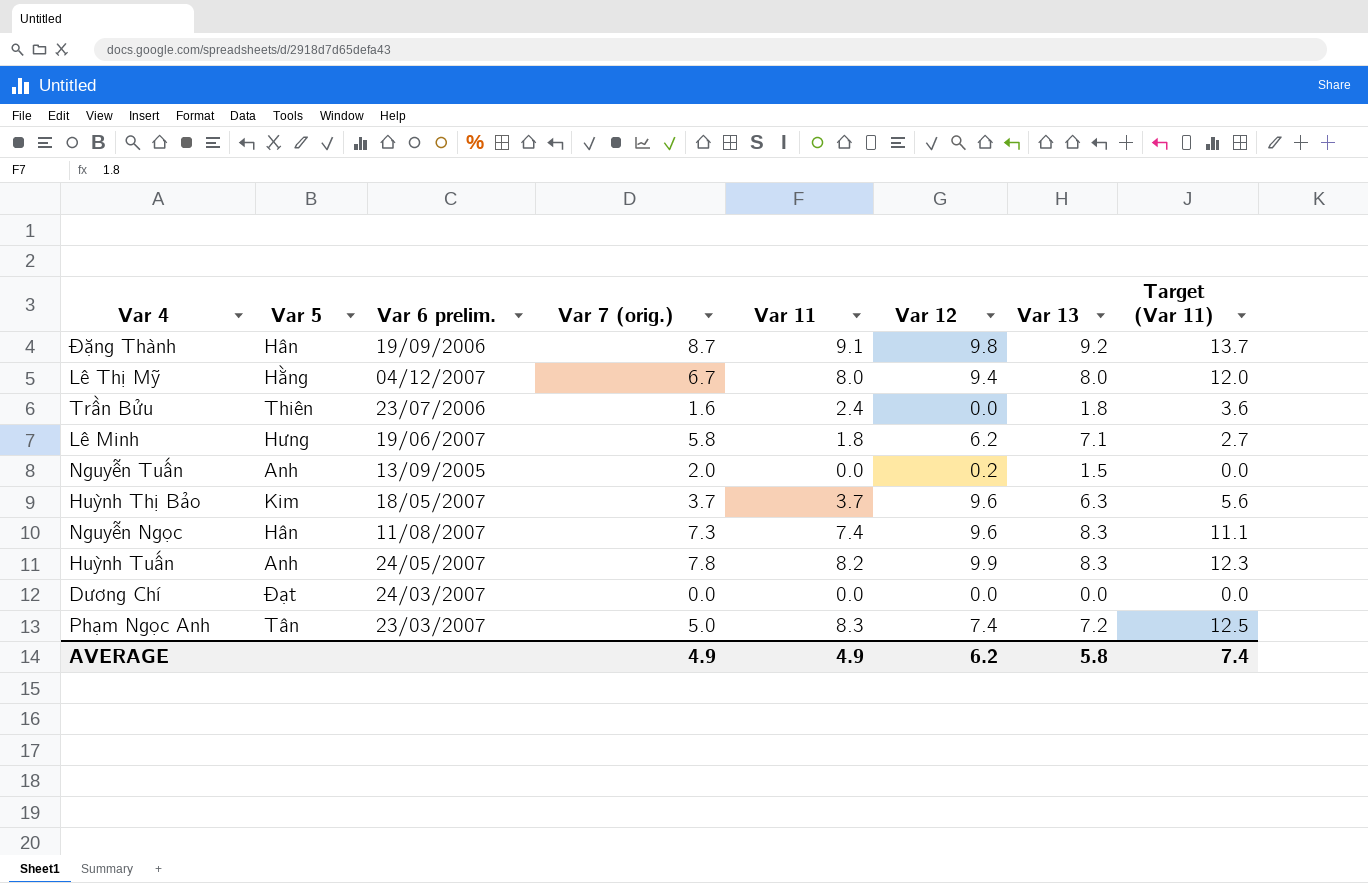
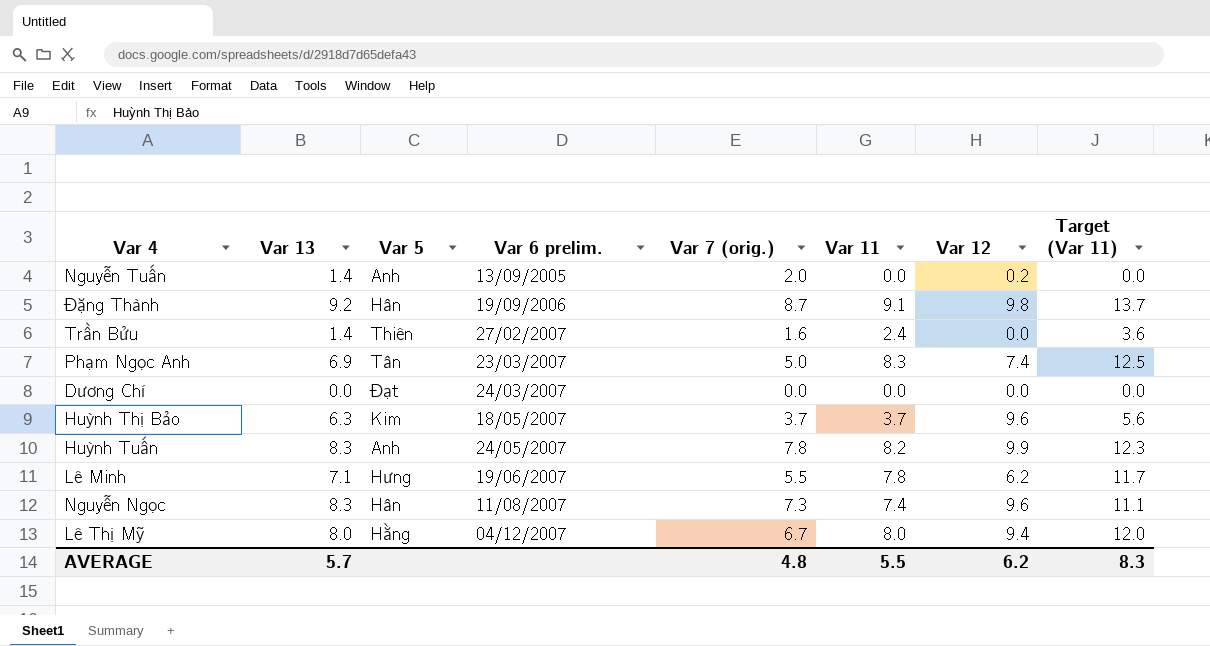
row order: none -> Var 6 prelim. ascending
column Var 13 | position: 7 -> 2
Nguyễn Tuấn | Var 13: 1.5 -> 1.4
Trần Bửu | Var 13: 1.8 -> 1.4
Trần Bửu | Var 6 prelim.: 23/07/2006 -> 27/02/2007
Phạm Ngọc Anh | Var 13: 7.2 -> 6.9
Lê Minh | Var 7 (orig.): 5.8 -> 5.5
Lê Minh | Var 11: 1.8 -> 7.8
Lê Minh | Target (Var 11): 2.7 -> 11.7
AVERAGE | Var 13: 5.8 -> 5.7
AVERAGE | Var 7 (orig.): 4.9 -> 4.8
AVERAGE | Var 11: 4.9 -> 5.5
AVERAGE | Target (Var 11): 7.4 -> 8.3

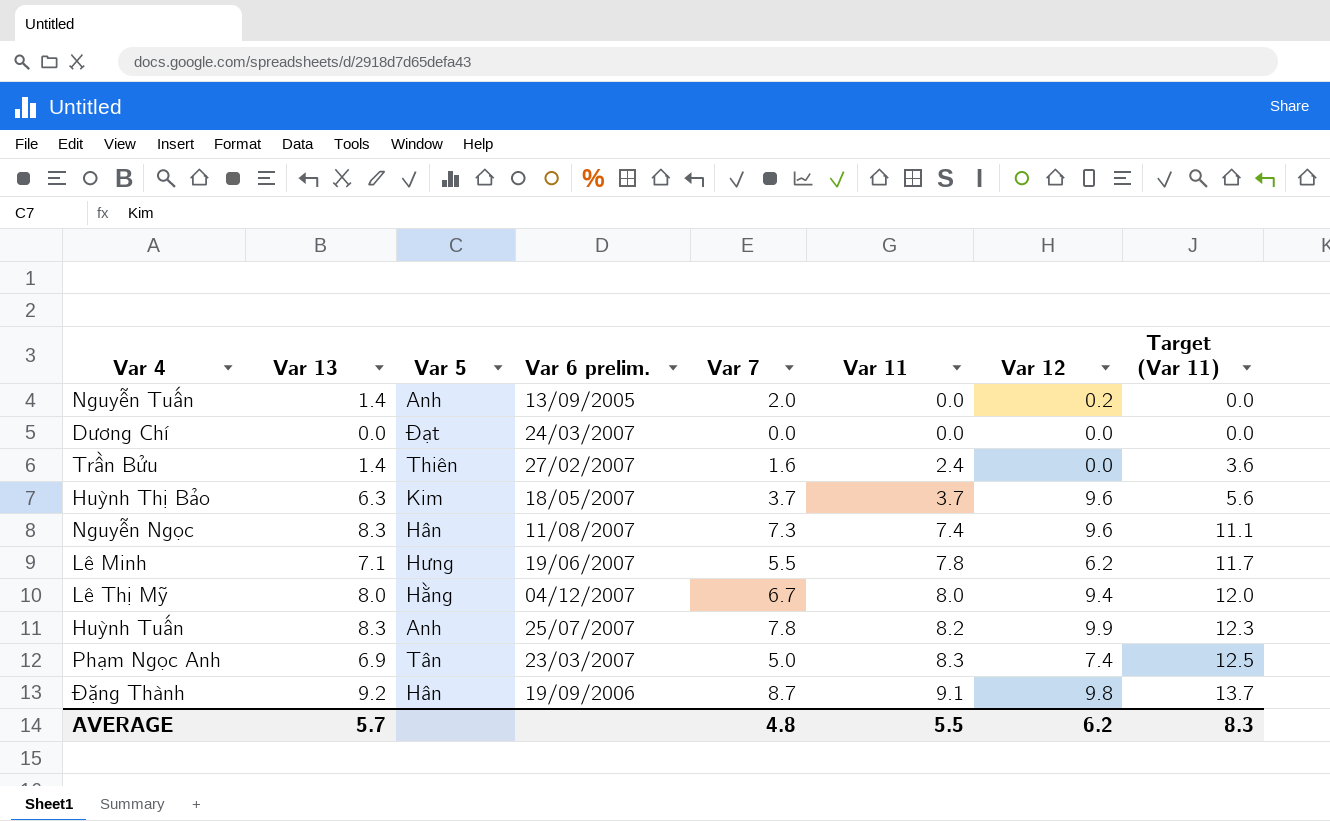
row order: Var 6 prelim. ascending -> Var 11 ascending
column name: Var 7 (orig.) -> Var 7
Huỳnh Tuấn | Var 6 prelim.: 24/05/2007 -> 25/07/2007

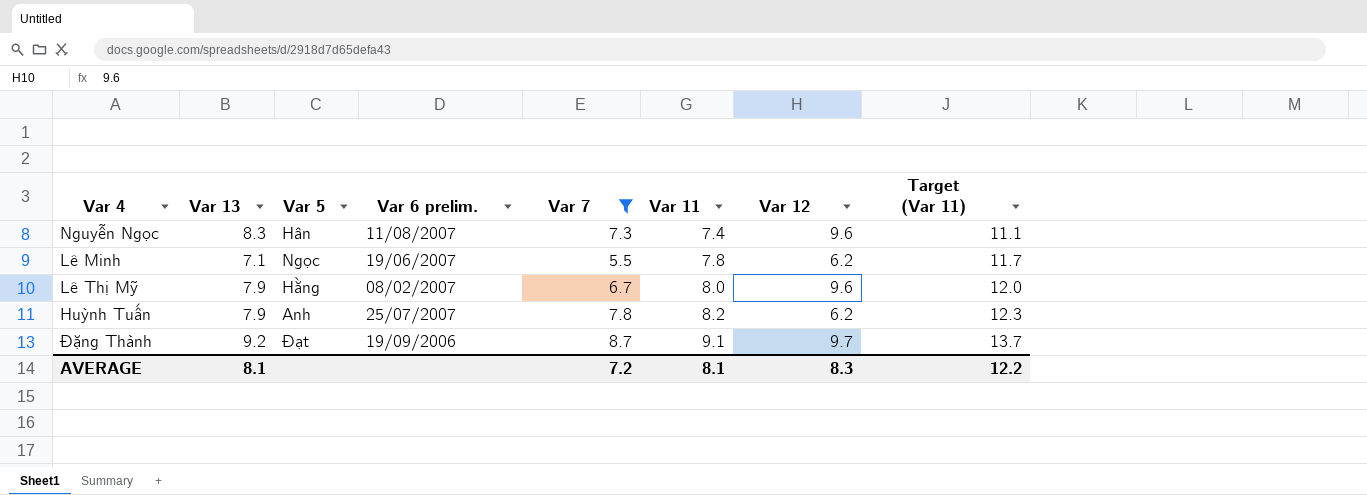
filter: none -> Var 7 >= 5.5
Lê Minh | Var 5: Hưng -> Ngọc
Lê Thị Mỹ | Var 13: 8.0 -> 7.9
Lê Thị Mỹ | Var 6 prelim.: 04/12/2007 -> 08/02/2007
Lê Thị Mỹ | Var 12: 9.4 -> 9.6
Huỳnh Tuấn | Var 13: 8.3 -> 7.9
Huỳnh Tuấn | Var 12: 9.9 -> 6.2
Đặng Thành | Var 5: Hân -> Đạt
Đặng Thành | Var 12: 9.8 -> 9.7
AVERAGE | Var 13: 5.7 -> 8.1
AVERAGE | Var 7: 4.8 -> 7.2
AVERAGE | Var 11: 5.5 -> 8.1
AVERAGE | Var 12: 6.2 -> 8.3
AVERAGE | Target (Var 11): 8.3 -> 12.2

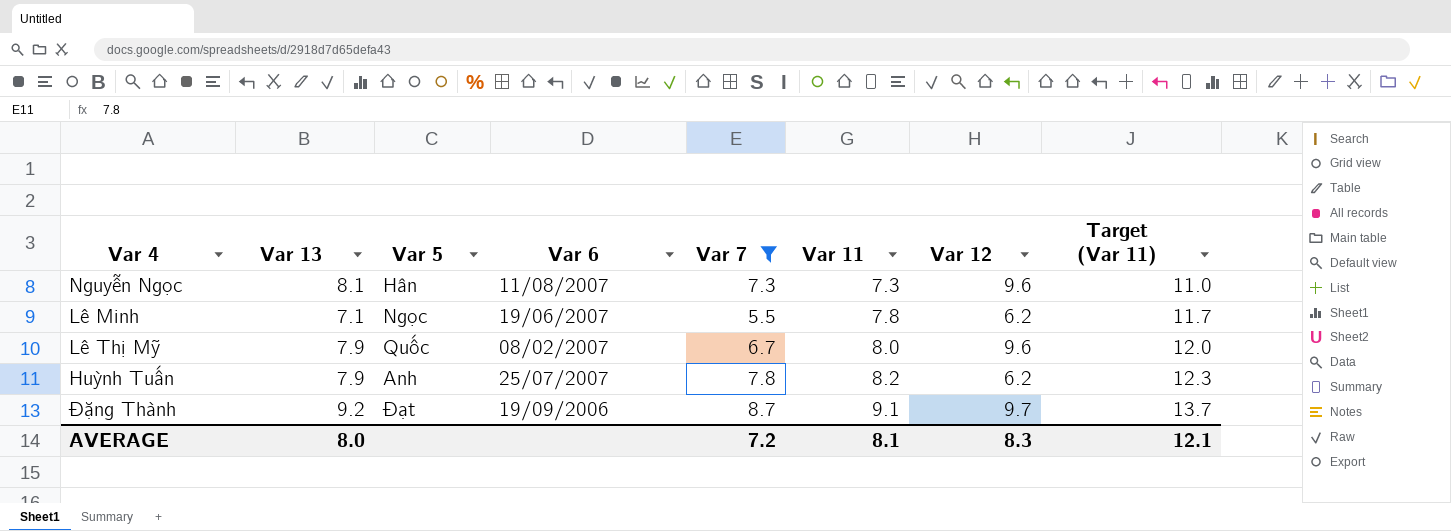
column name: Var 6 prelim. -> Var 6
Nguyễn Ngọc | Var 13: 8.3 -> 8.1
Nguyễn Ngọc | Var 11: 7.4 -> 7.3
Nguyễn Ngọc | Target (Var 11): 11.1 -> 11.0
Lê Thị Mỹ | Var 5: Hằng -> Quốc
AVERAGE | Var 13: 8.1 -> 8.0
AVERAGE | Target (Var 11): 12.2 -> 12.1

